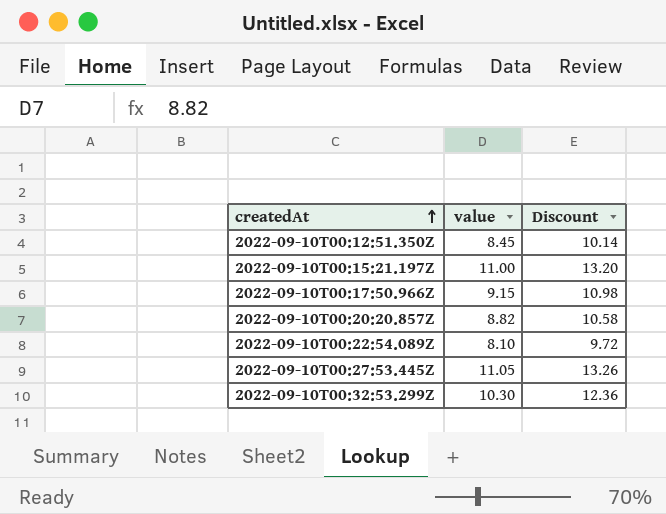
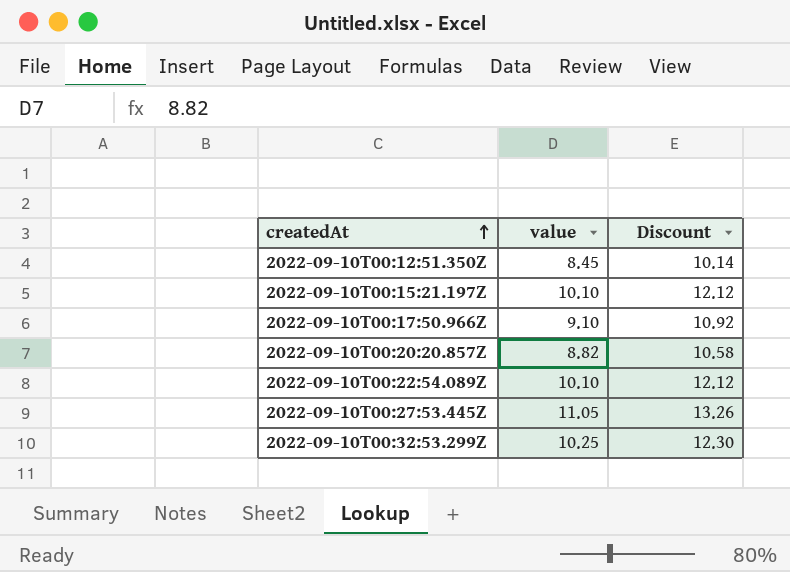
2022-09-10T00:15:21.197Z | value: 11.00 -> 10.10
2022-09-10T00:15:21.197Z | Discount: 13.20 -> 12.12
2022-09-10T00:17:50.966Z | value: 9.15 -> 9.10
2022-09-10T00:17:50.966Z | Discount: 10.98 -> 10.92
2022-09-10T00:22:54.089Z | value: 8.10 -> 10.10
2022-09-10T00:22:54.089Z | Discount: 9.72 -> 12.12
2022-09-10T00:32:53.299Z | value: 10.30 -> 10.25
2022-09-10T00:32:53.299Z | Discount: 12.36 -> 12.30

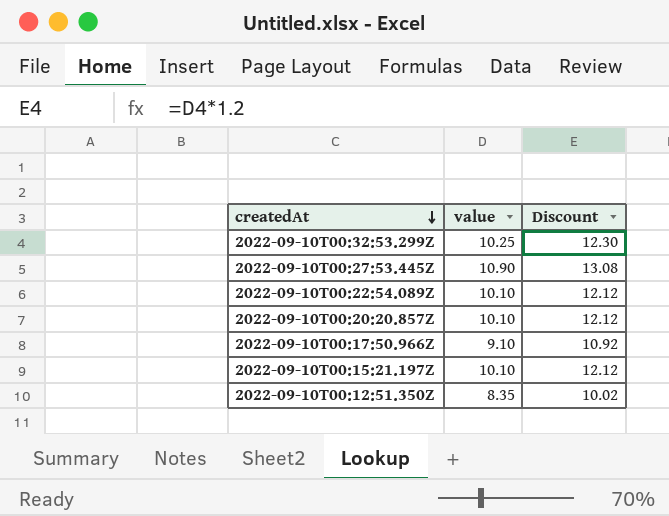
row order: createdAt ascending -> createdAt descending
2022-09-10T00:27:53.445Z | value: 11.05 -> 10.90
2022-09-10T00:27:53.445Z | Discount: 13.26 -> 13.08
2022-09-10T00:20:20.857Z | value: 8.82 -> 10.10
2022-09-10T00:20:20.857Z | Discount: 10.58 -> 12.12
2022-09-10T00:12:51.350Z | value: 8.45 -> 8.35
2022-09-10T00:12:51.350Z | Discount: 10.14 -> 10.02

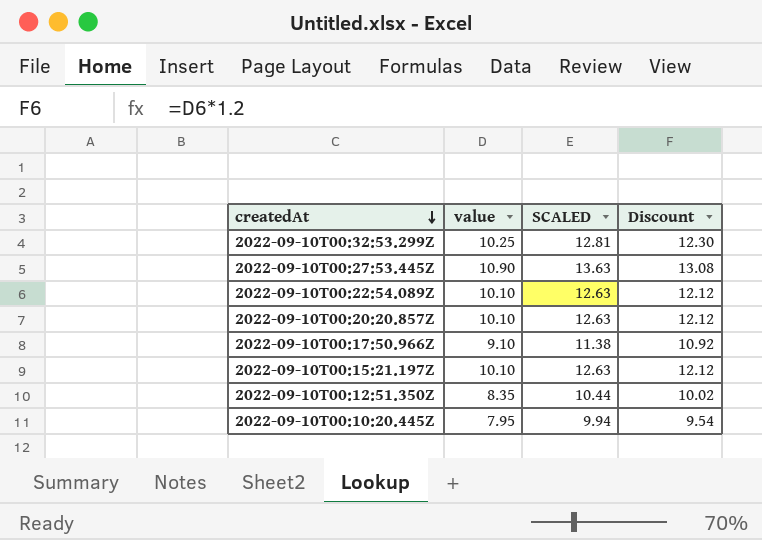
column SCALED | formula: none -> [value] * 1.25
row 2022-09-10T00:10:20.445Z: none -> 7.95 | 9.94 | 9.54

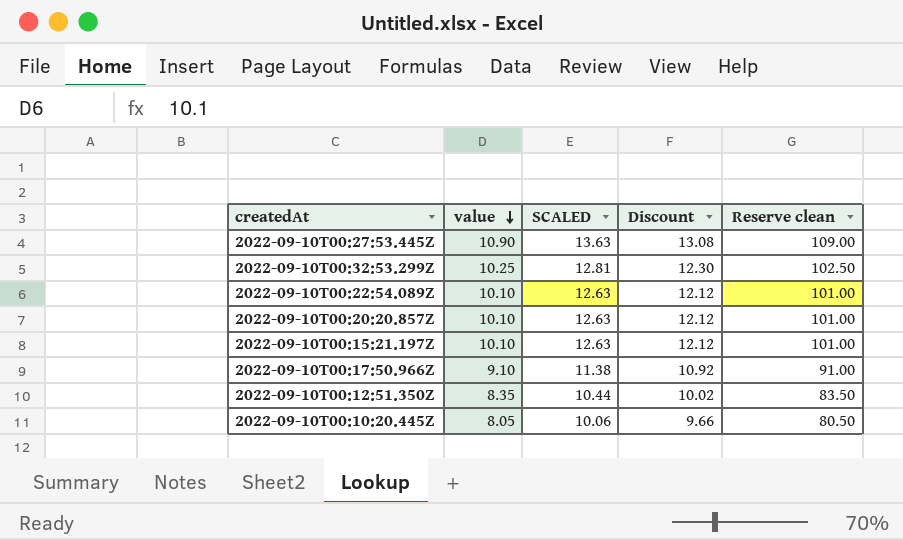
row order: createdAt descending -> value descending
column Reserve clean | formula: none -> [value] * 10
2022-09-10T00:10:20.445Z | value: 7.95 -> 8.05
2022-09-10T00:10:20.445Z | SCALED: 9.94 -> 10.06
2022-09-10T00:10:20.445Z | Discount: 9.54 -> 9.66

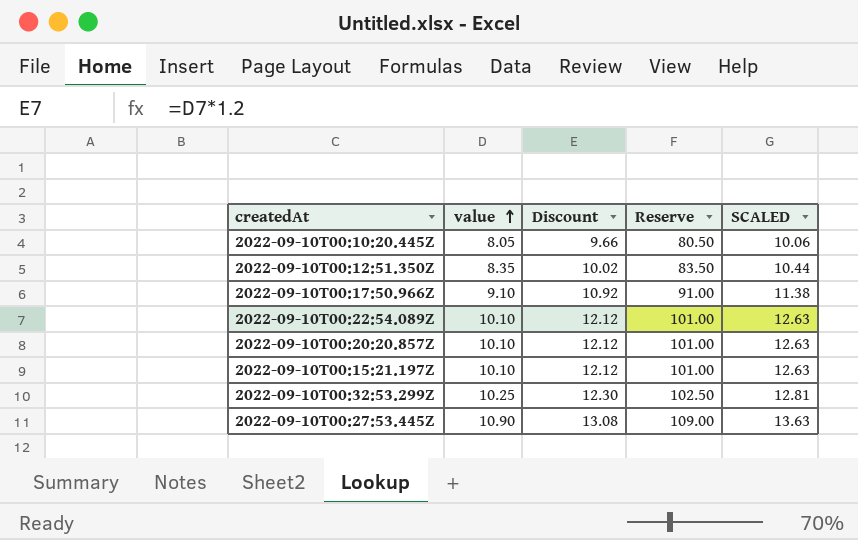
row order: value descending -> value ascending
column name: Reserve clean -> Reserve
column SCALED | position: 3 -> 5

